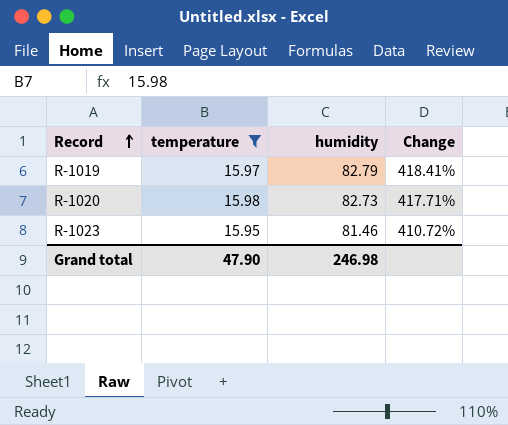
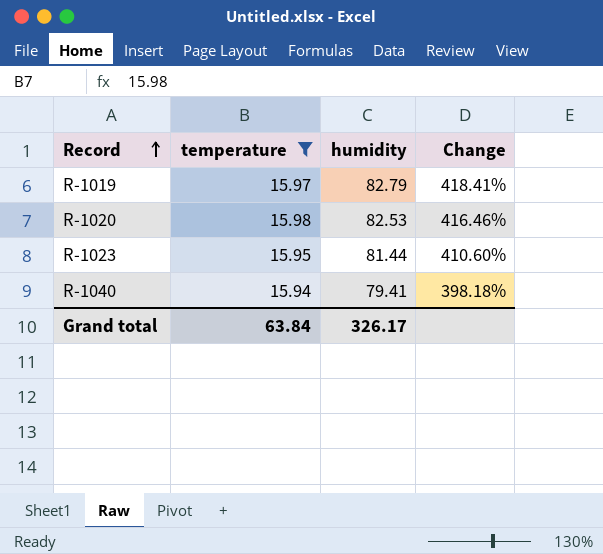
R-1020 | humidity: 82.73 -> 82.53
R-1020 | Change: 417.71% -> 416.46%
R-1023 | humidity: 81.46 -> 81.44
R-1023 | Change: 410.72% -> 410.60%
row R-1040: none -> 15.94 | 79.41 | 398.18%
Grand total | temperature: 47.90 -> 63.84
Grand total | humidity: 246.98 -> 326.17

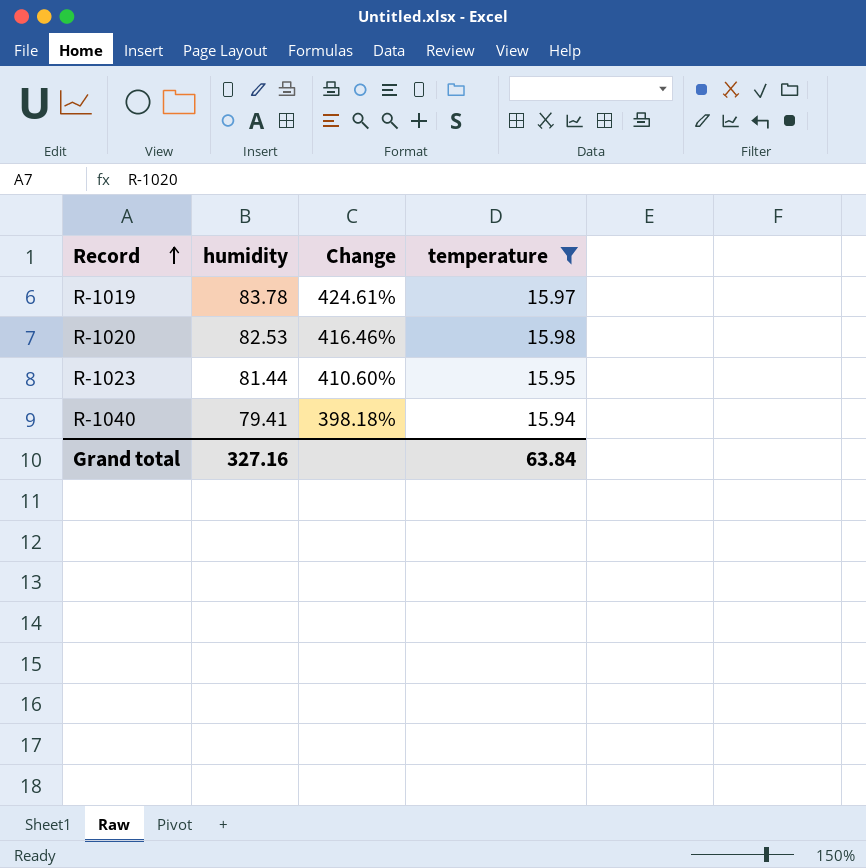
column temperature | position: 2 -> 4
R-1019 | humidity: 82.79 -> 83.78
R-1019 | Change: 418.41% -> 424.61%
Grand total | humidity: 326.17 -> 327.16

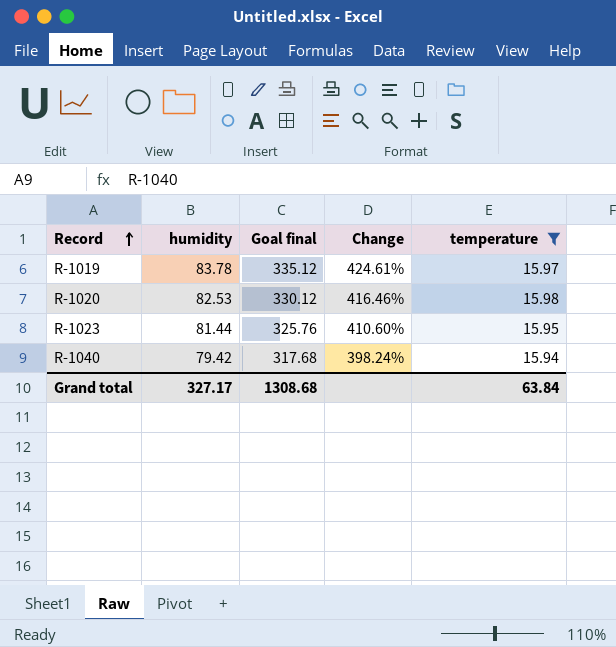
column Goal final | formula: none -> [humidity] * 4
R-1040 | humidity: 79.41 -> 79.42
R-1040 | Change: 398.18% -> 398.24%
Grand total | humidity: 327.16 -> 327.17

